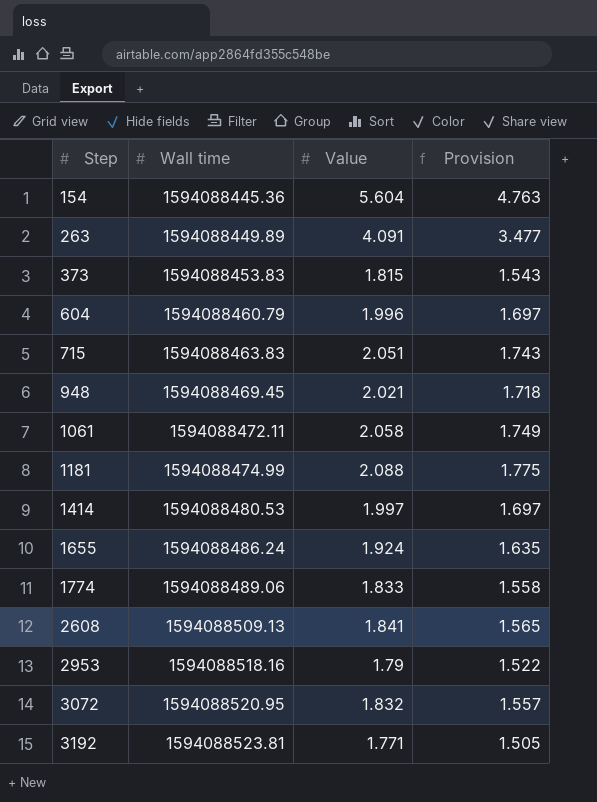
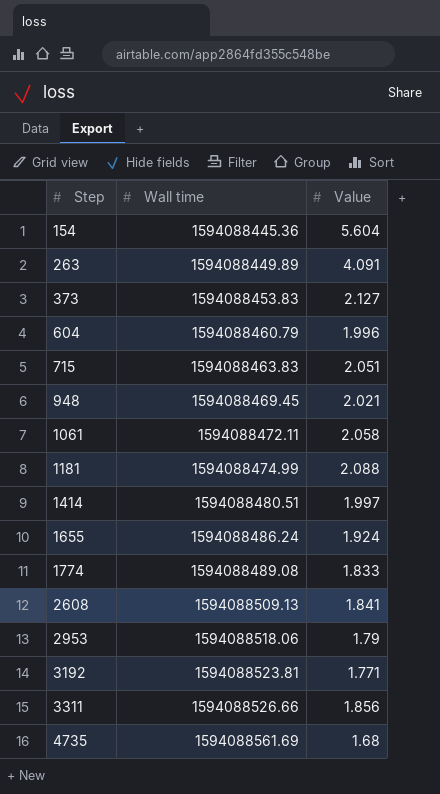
column Provision | formula: [Value] * 0.85 -> none
row 3072: 1594088520.95 | 1.832 | 1.557 -> none
373 | Value: 1.815 -> 2.127
1414 | Wall time: 1594088480.53 -> 1594088480.51
1774 | Wall time: 1594088489.06 -> 1594088489.08
2953 | Wall time: 1594088518.16 -> 1594088518.06
row 3311: none -> 1594088526.66 | 1.856
row 4735: none -> 1594088561.69 | 1.68

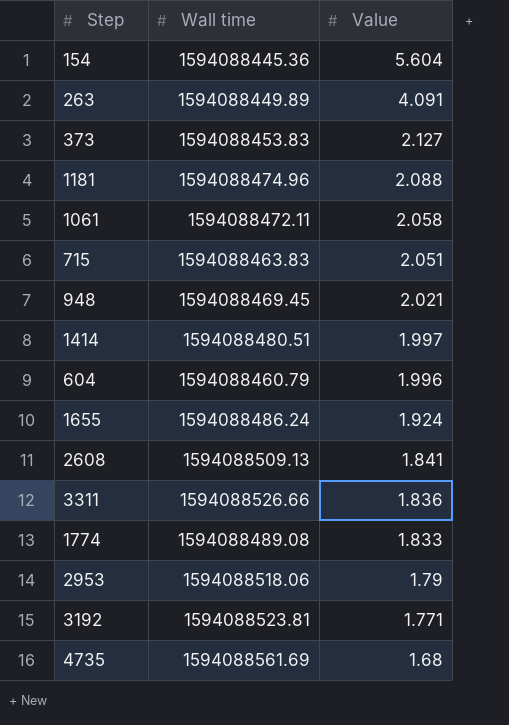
row order: Step ascending -> Value descending
1181 | Wall time: 1594088474.99 -> 1594088474.96
3311 | Value: 1.856 -> 1.836

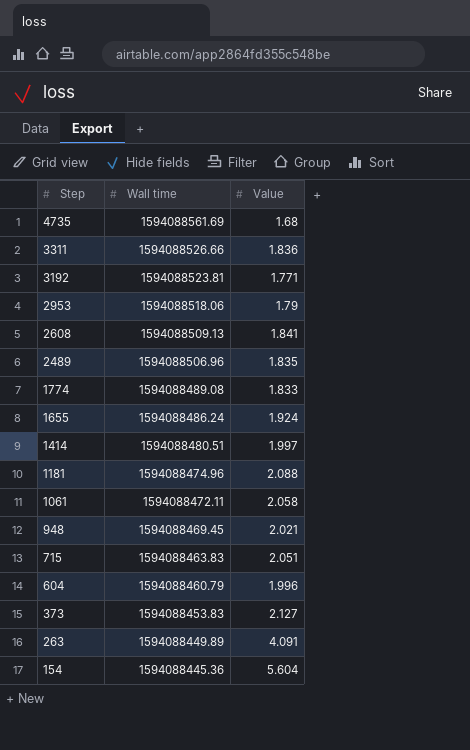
row order: Value descending -> Step descending
row 2489: none -> 1594088506.96 | 1.835

